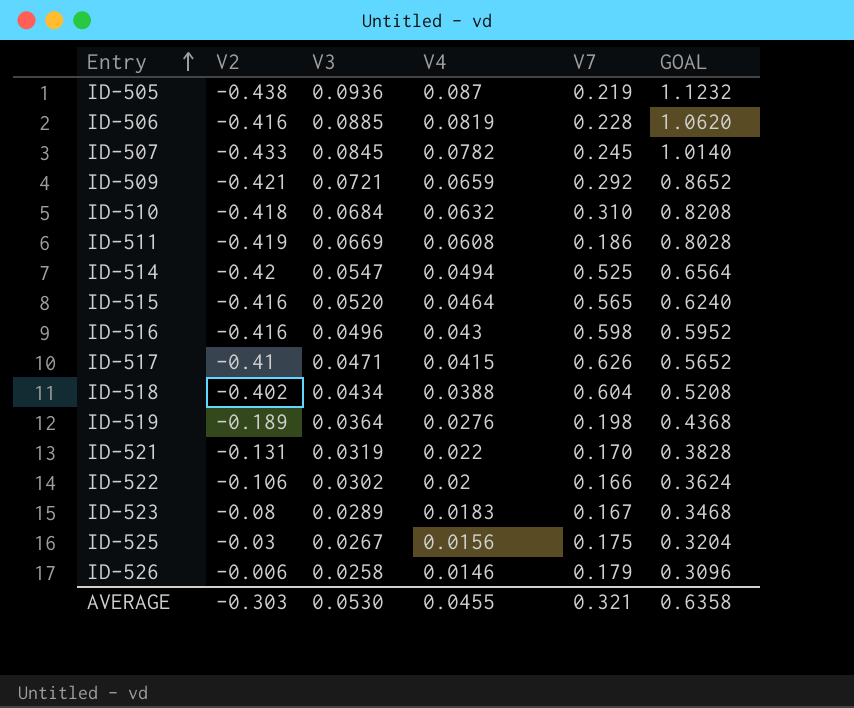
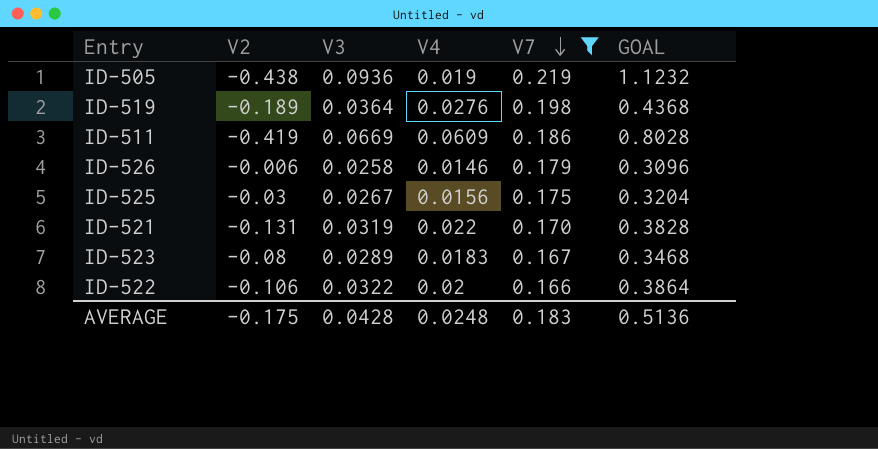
filter: none -> V7 <= 0.219
row order: Entry ascending -> V7 descending
ID-505 | V4: 0.087 -> 0.019
ID-511 | V4: 0.0608 -> 0.0609
ID-522 | V3: 0.0302 -> 0.0322
ID-522 | GOAL: 0.3624 -> 0.3864
AVERAGE | V2: -0.303 -> -0.175
AVERAGE | V3: 0.0530 -> 0.0428
AVERAGE | V4: 0.0455 -> 0.0248
AVERAGE | V7: 0.321 -> 0.183
AVERAGE | GOAL: 0.6358 -> 0.5136

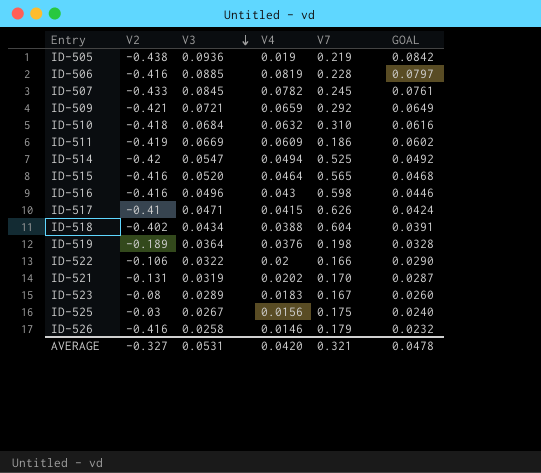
filter: V7 <= 0.219 -> none
row order: V7 descending -> V3 descending
column GOAL | formula: [V3] * 12 -> [V3] * 0.9
ID-519 | V4: 0.0276 -> 0.0376
ID-521 | V4: 0.022 -> 0.0202
ID-526 | V2: -0.006 -> -0.416
AVERAGE | V2: -0.175 -> -0.327
AVERAGE | V3: 0.0428 -> 0.0531
AVERAGE | V4: 0.0248 -> 0.0420
AVERAGE | V7: 0.183 -> 0.321
AVERAGE | GOAL: 0.5136 -> 0.0478

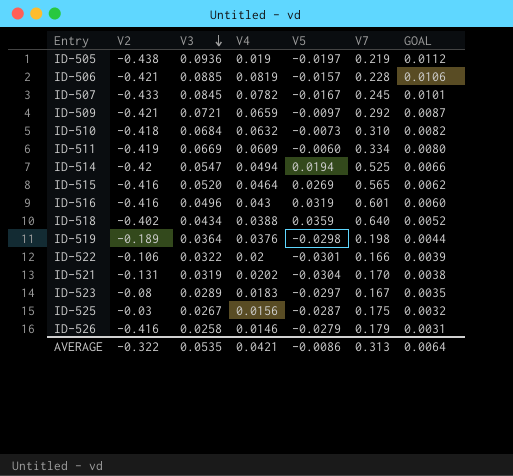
column V5 | position: none -> 5
column GOAL | formula: [V3] * 0.9 -> [V3] * 0.12
row ID-517: -0.41 | 0.0471 | 0.0415 | 0.626 | 0.0424 -> none
ID-506 | V2: -0.416 -> -0.421
ID-511 | V7: 0.186 -> 0.334
ID-516 | V7: 0.598 -> 0.601
ID-518 | V7: 0.604 -> 0.640
AVERAGE | V2: -0.327 -> -0.322
AVERAGE | V3: 0.0531 -> 0.0535
AVERAGE | V4: 0.0420 -> 0.0421
AVERAGE | V7: 0.321 -> 0.313
AVERAGE | GOAL: 0.0478 -> 0.0064

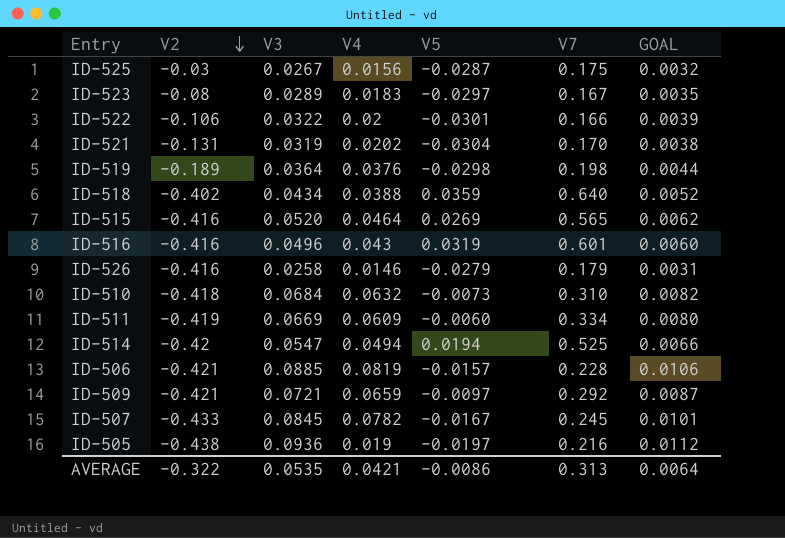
row order: V3 descending -> V2 descending
ID-505 | V7: 0.219 -> 0.216

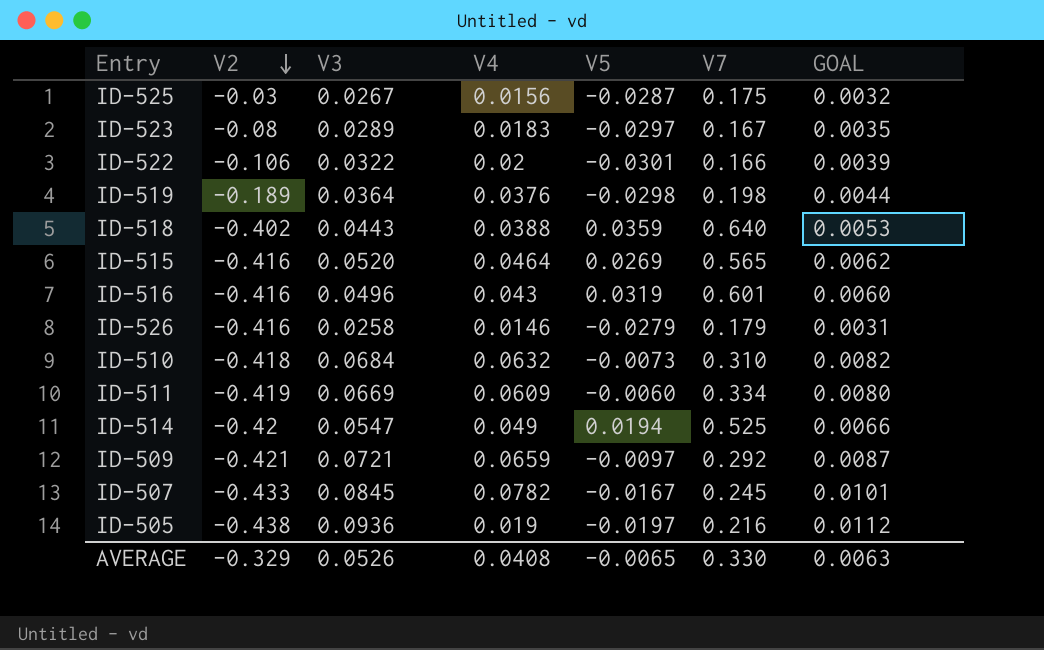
row ID-521: -0.131 | 0.0319 | 0.0202 | -0.0304 | 0.170 | 0.0038 -> none
row ID-506: -0.421 | 0.0885 | 0.0819 | -0.0157 | 0.228 | 0.0106 -> none
ID-518 | V3: 0.0434 -> 0.0443
ID-518 | GOAL: 0.0052 -> 0.0053
ID-514 | V4: 0.0494 -> 0.049
AVERAGE | V2: -0.322 -> -0.329
AVERAGE | V3: 0.0535 -> 0.0526
AVERAGE | V4: 0.0421 -> 0.0408
AVERAGE | V5: -0.0086 -> -0.0065
AVERAGE | V7: 0.313 -> 0.330
AVERAGE | GOAL: 0.0064 -> 0.0063

